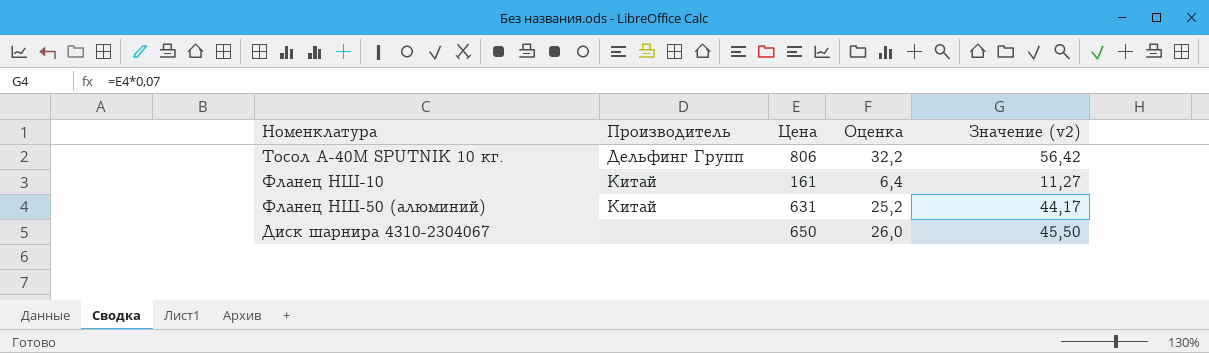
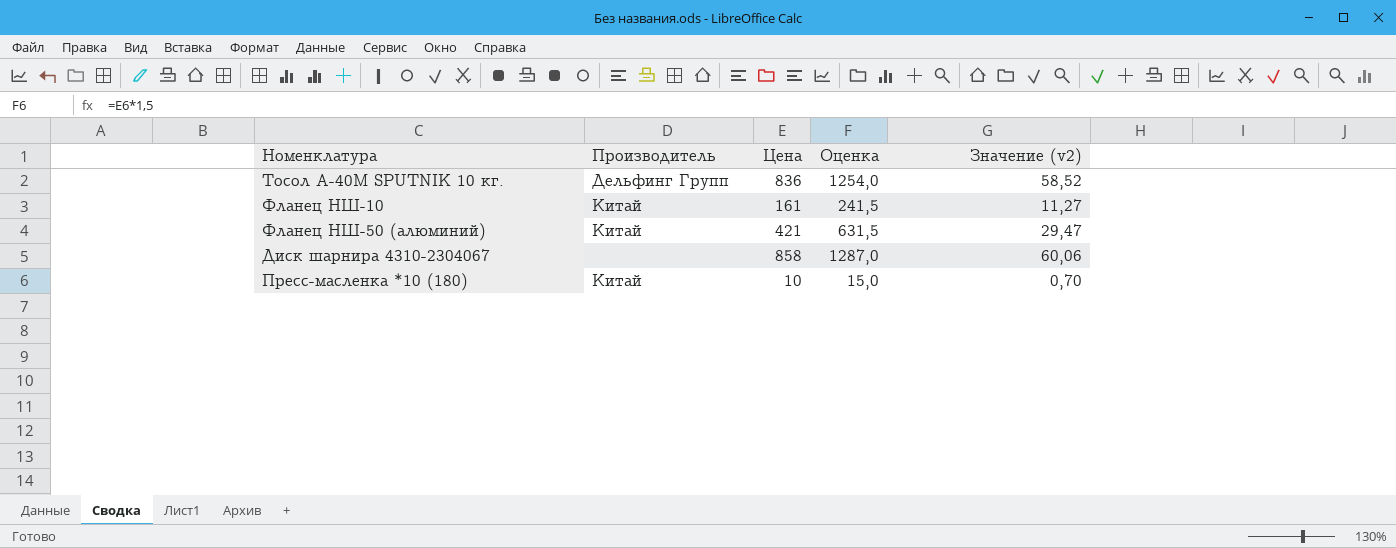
column Оценка | formula: [Цена] * 0,04 -> [Цена] * 1,5
Тосол А-40М SPUTNIK 10 кг. | Цена: 806 -> 836
Тосол А-40М SPUTNIK 10 кг. | Значение (v2): 56,42 -> 58,52
Фланец НШ-50 (алюминий) | Цена: 631 -> 421
Фланец НШ-50 (алюминий) | Значение (v2): 44,17 -> 29,47
Диск шарнира 4310-2304067 | Цена: 650 -> 858
Диск шарнира 4310-2304067 | Значение (v2): 45,50 -> 60,06
row Пресс-масленка *10 (180): none -> Китай | 10 | 15,0 | 0,70

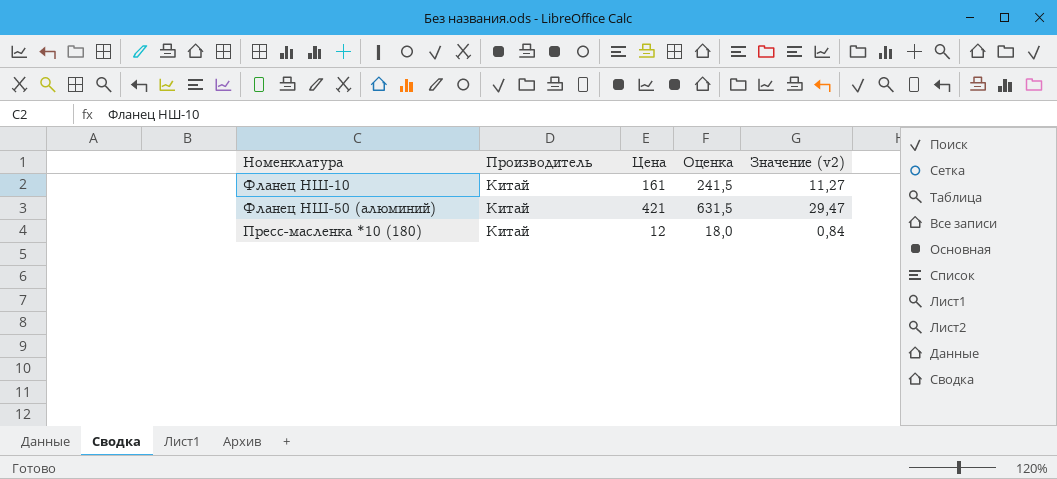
row Тосол А-40М SPUTNIK 10 кг.: Дельфинг Групп | 836 | 1254,0 | 58,52 -> none
row Диск шарнира 4310-2304067: none | 858 | 1287,0 | 60,06 -> none
Пресс-масленка *10 (180) | Цена: 10 -> 12
Пресс-масленка *10 (180) | Оценка: 15,0 -> 18,0
Пресс-масленка *10 (180) | Значение (v2): 0,70 -> 0,84

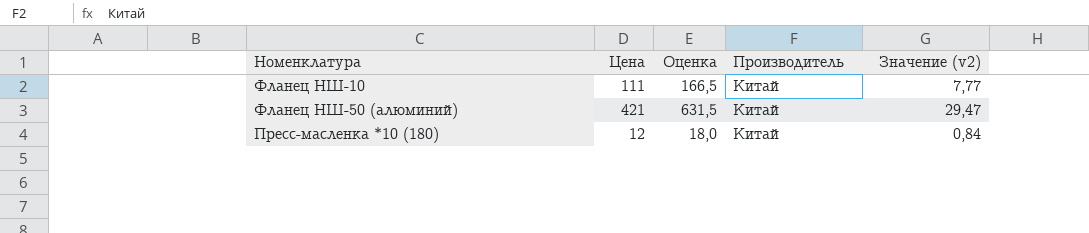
column Производитель | position: 2 -> 4
Фланец НШ-10 | Цена: 161 -> 111
Фланец НШ-10 | Оценка: 241,5 -> 166,5
Фланец НШ-10 | Значение (v2): 11,27 -> 7,77

